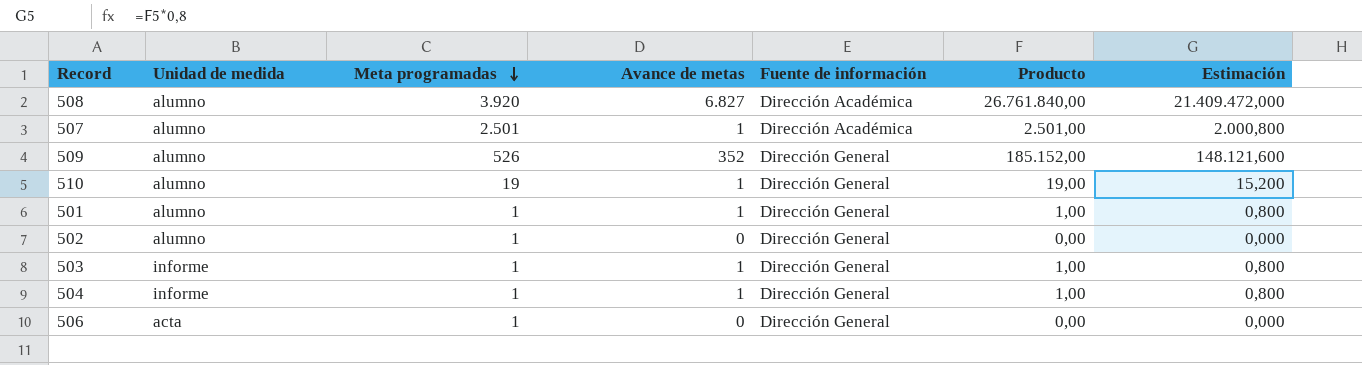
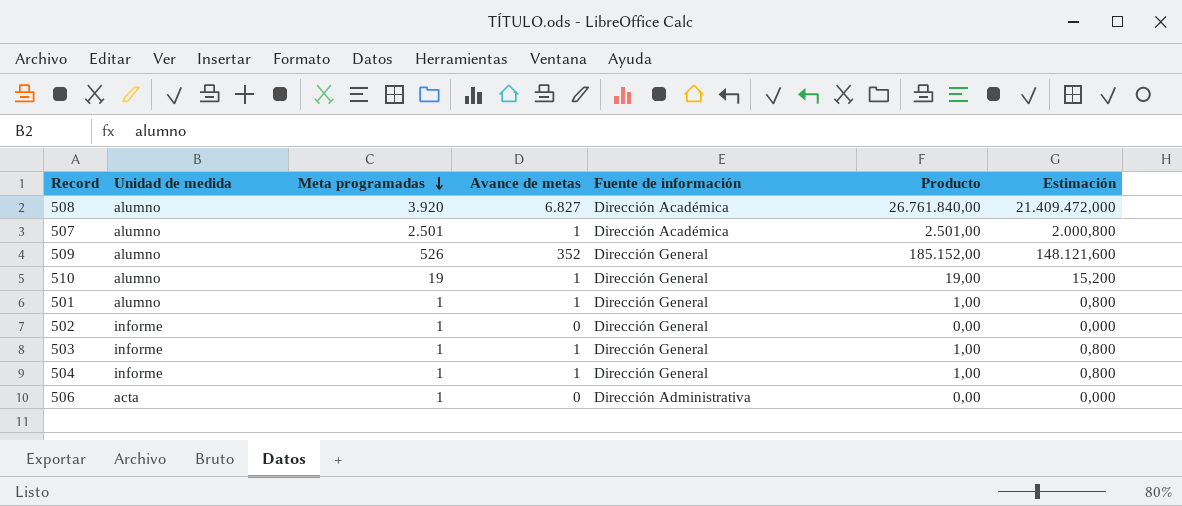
502 | Unidad de medida: alumno -> informe
506 | Fuente de información: Dirección General -> Dirección Administrativa

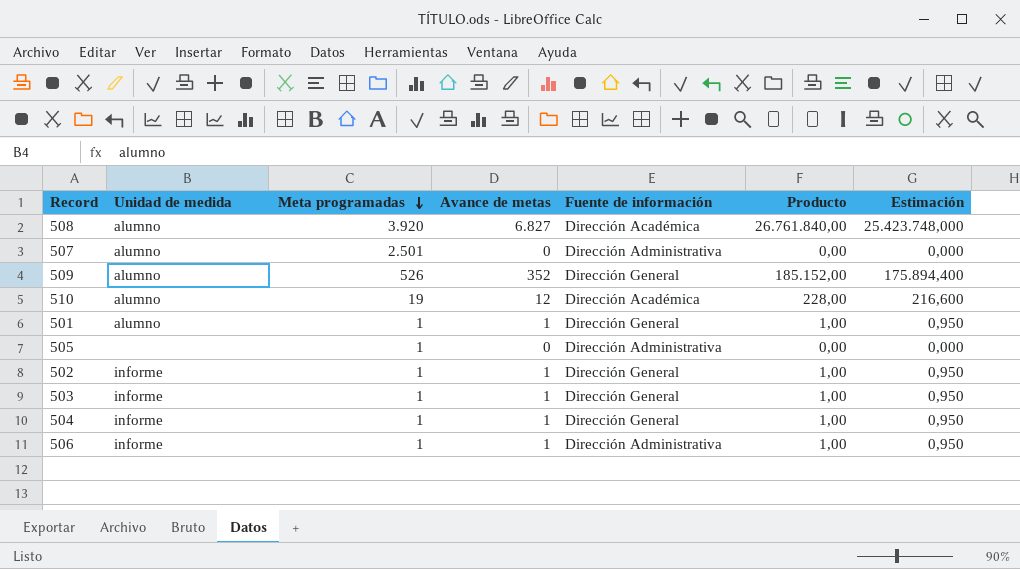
column Estimación | formula: [Producto] * 0,8 -> [Producto] * 0,95
507 | Avance de metas: 1 -> 0
507 | Fuente de información: Dirección Académica -> Dirección Administrativa
507 | Producto: 2.501,00 -> 0,00
510 | Avance de metas: 1 -> 12
510 | Fuente de información: Dirección General -> Dirección Académica
510 | Producto: 19,00 -> 228,00
row 505: none -> none | 1 | 0 | Dirección Administrativa | 0,00 | 0,000
502 | Avance de metas: 0 -> 1
502 | Producto: 0,00 -> 1,00
506 | Unidad de medida: acta -> informe
506 | Avance de metas: 0 -> 1
506 | Producto: 0,00 -> 1,00

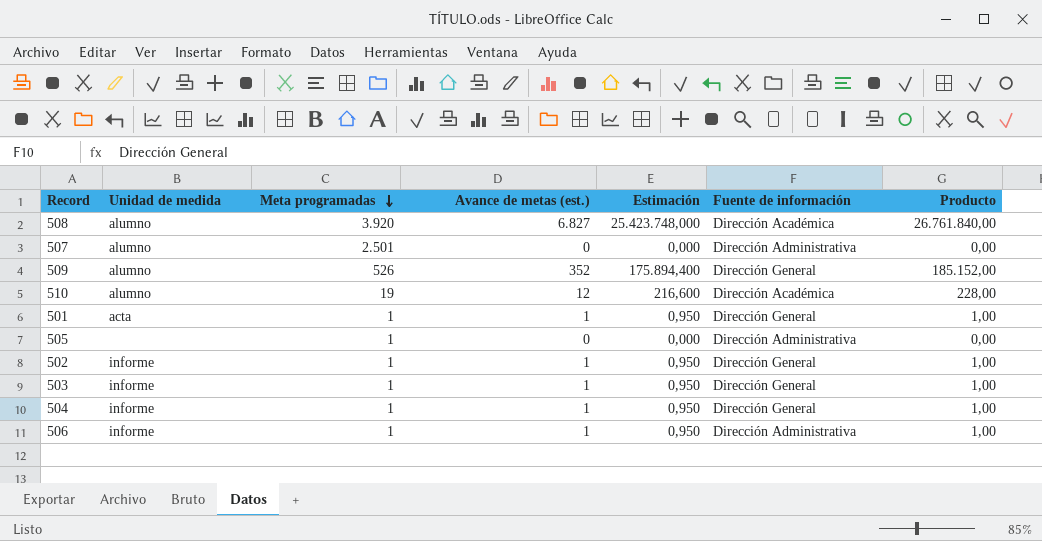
column name: Avance de metas -> Avance de metas (est.)
column Estimación | position: 7 -> 5
501 | Unidad de medida: alumno -> acta

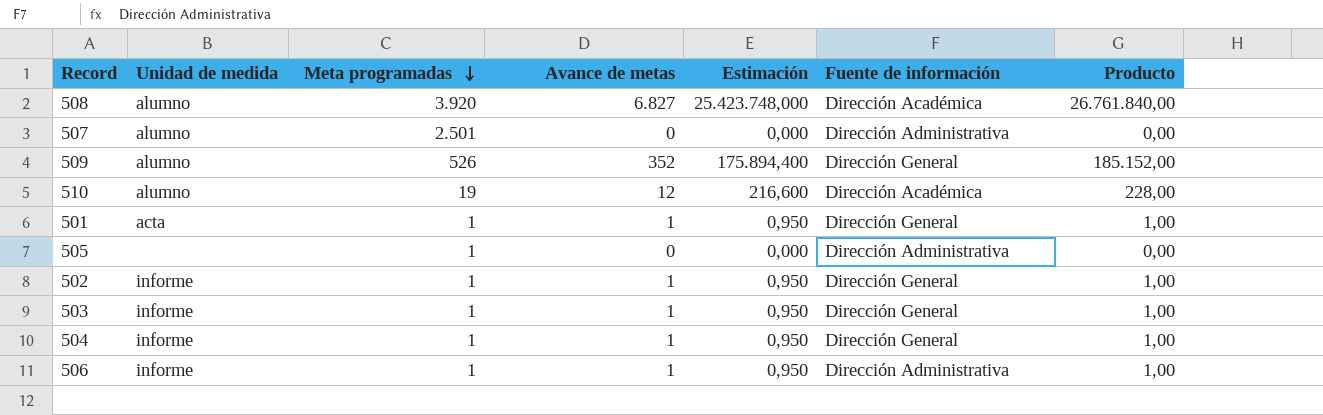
column name: Avance de metas (est.) -> Avance de metas

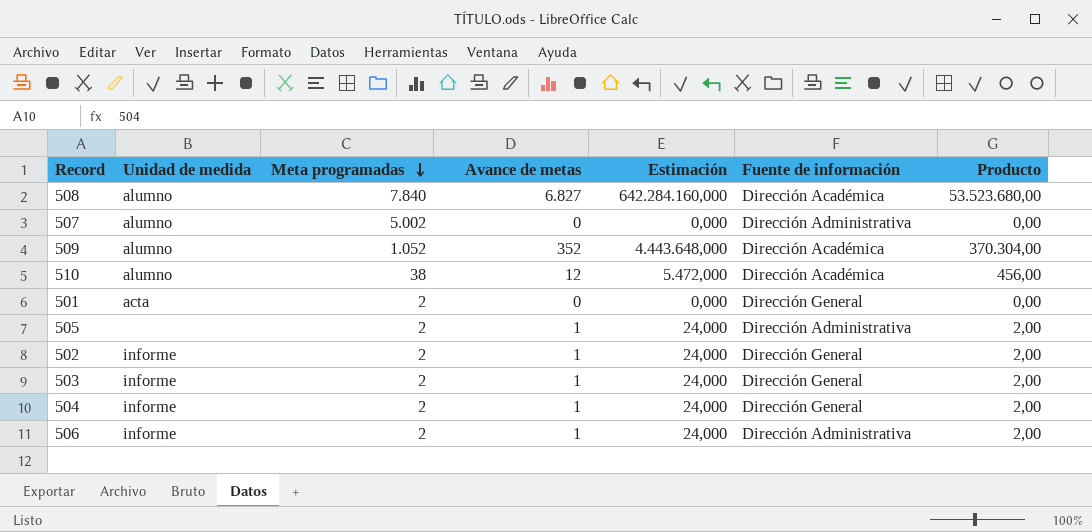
column Estimación | formula: [Producto] * 0,95 -> [Producto] * 12
508 | Meta programadas: 3.920 -> 7.840
508 | Producto: 26.761.840,00 -> 53.523.680,00
507 | Meta programadas: 2.501 -> 5.002
509 | Meta programadas: 526 -> 1.052
509 | Fuente de información: Dirección General -> Dirección Académica
509 | Producto: 185.152,00 -> 370.304,00
510 | Meta programadas: 19 -> 38
510 | Producto: 228,00 -> 456,00
501 | Meta programadas: 1 -> 2
501 | Avance de metas: 1 -> 0
501 | Producto: 1,00 -> 0,00
505 | Meta programadas: 1 -> 2
505 | Avance de metas: 0 -> 1
505 | Producto: 0,00 -> 2,00
502 | Meta programadas: 1 -> 2
502 | Producto: 1,00 -> 2,00
503 | Meta programadas: 1 -> 2
503 | Producto: 1,00 -> 2,00
504 | Meta programadas: 1 -> 2
504 | Producto: 1,00 -> 2,00
506 | Meta programadas: 1 -> 2
506 | Producto: 1,00 -> 2,00

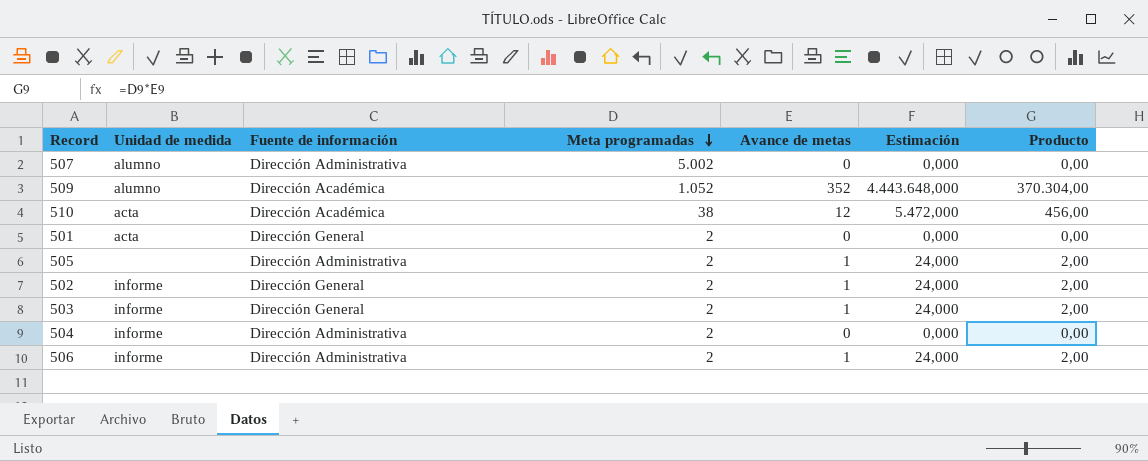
column Fuente de información | position: 6 -> 3
row 508: alumno | 7.840 | 6.827 | 642.284.160,000 | Dirección Académica | 53.523.680,00 -> none
510 | Unidad de medida: alumno -> acta
504 | Fuente de información: Dirección General -> Dirección Administrativa
504 | Avance de metas: 1 -> 0
504 | Estimación: 24,000 -> 0,000
504 | Producto: 2,00 -> 0,00

